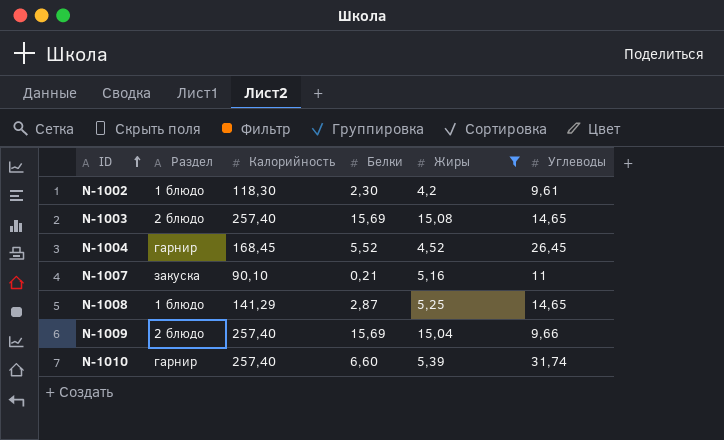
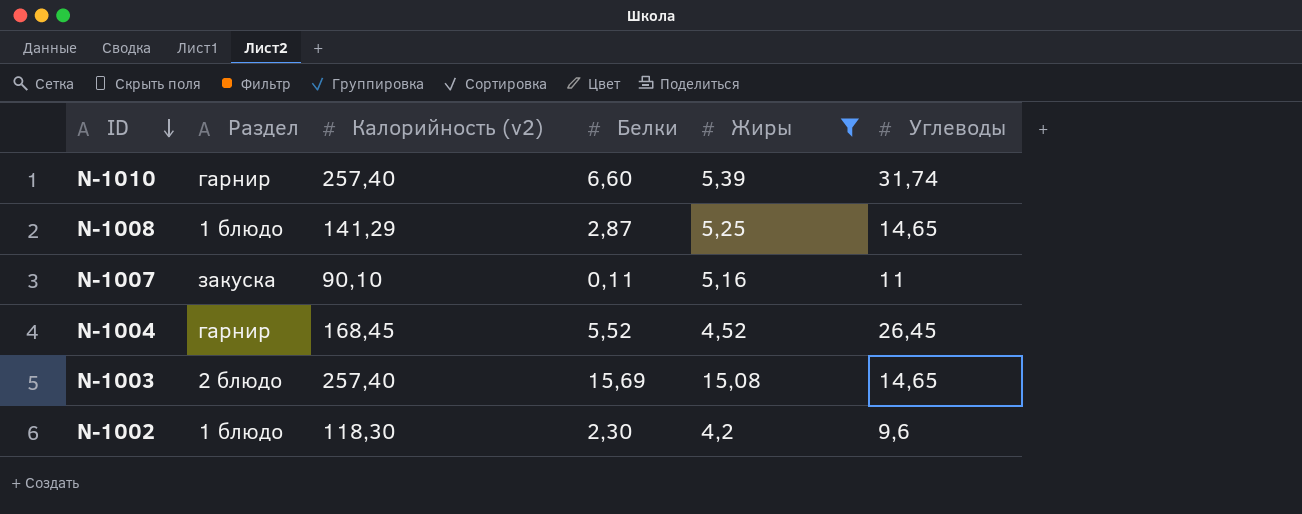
row order: ID ascending -> ID descending
column name: Калорийность -> Калорийность (v2)
row N-1009: 2 блюдо | 257,40 | 15,69 | 15,04 | 9,66 -> none
N-1007 | Белки: 0,21 -> 0,11
N-1002 | Углеводы: 9,61 -> 9,6

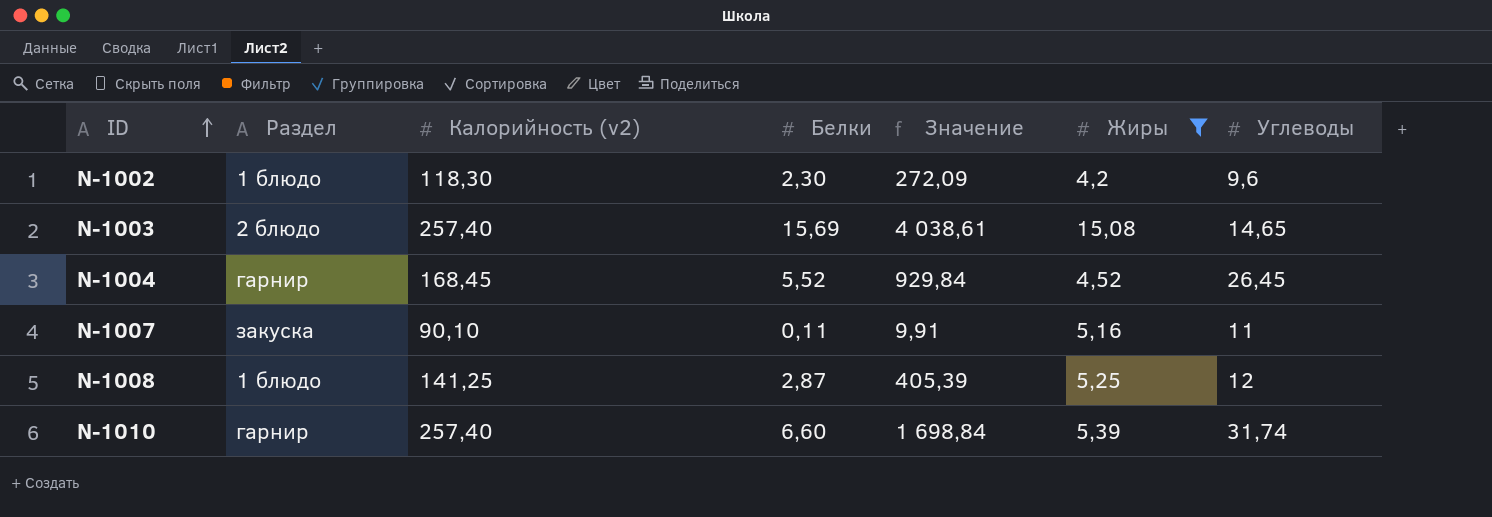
row order: ID descending -> ID ascending
column Значение | formula: none -> [Калорийность (v2)] * [Белки]
N-1008 | Калорийность (v2): 141,29 -> 141,25
N-1008 | Углеводы: 14,65 -> 12

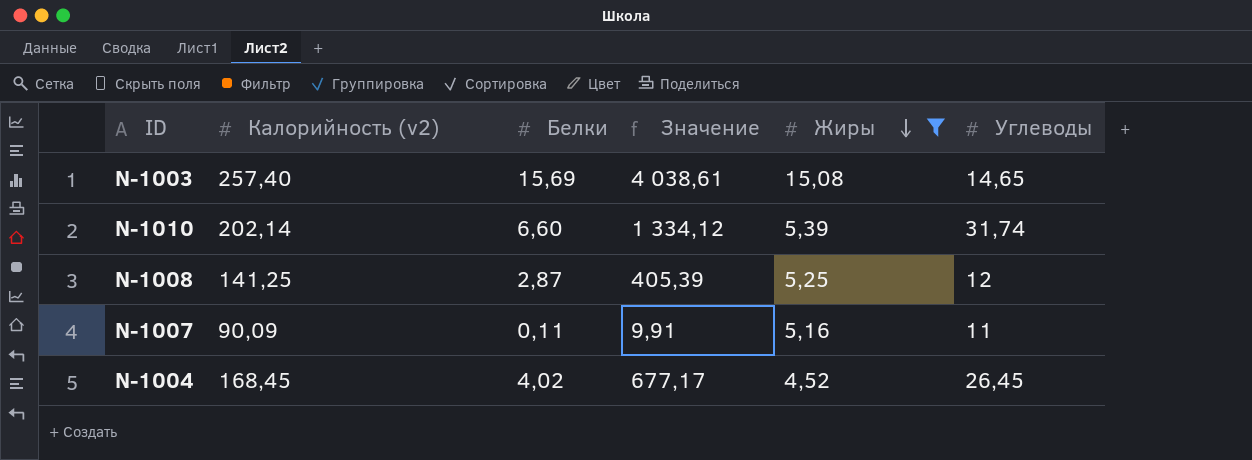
row order: ID ascending -> Жиры descending
column Раздел | position: 2 -> none
row N-1002: 1 блюдо | 118,30 | 2,30 | 272,09 | 4,2 | 9,6 -> none
N-1010 | Калорийность (v2): 257,40 -> 202,14
N-1010 | Значение: 1 698,84 -> 1 334,12
N-1007 | Калорийность (v2): 90,10 -> 90,09
N-1004 | Белки: 5,52 -> 4,02
N-1004 | Значение: 929,84 -> 677,17

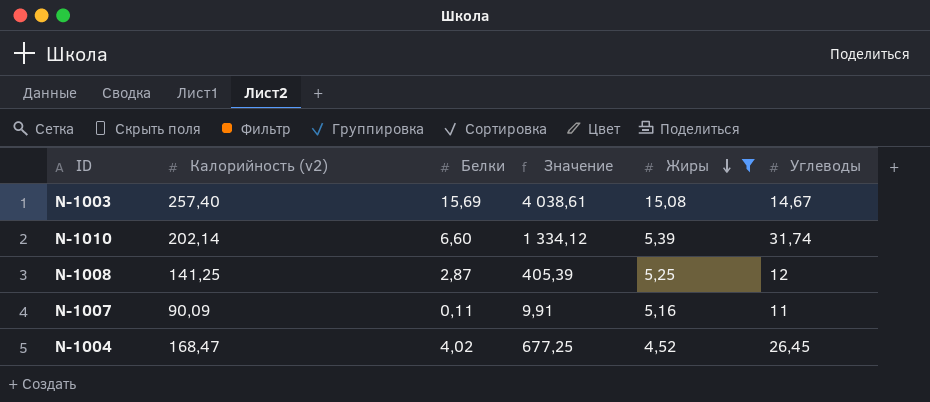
N-1003 | Углеводы: 14,65 -> 14,67
N-1004 | Калорийность (v2): 168,45 -> 168,47
N-1004 | Значение: 677,17 -> 677,25

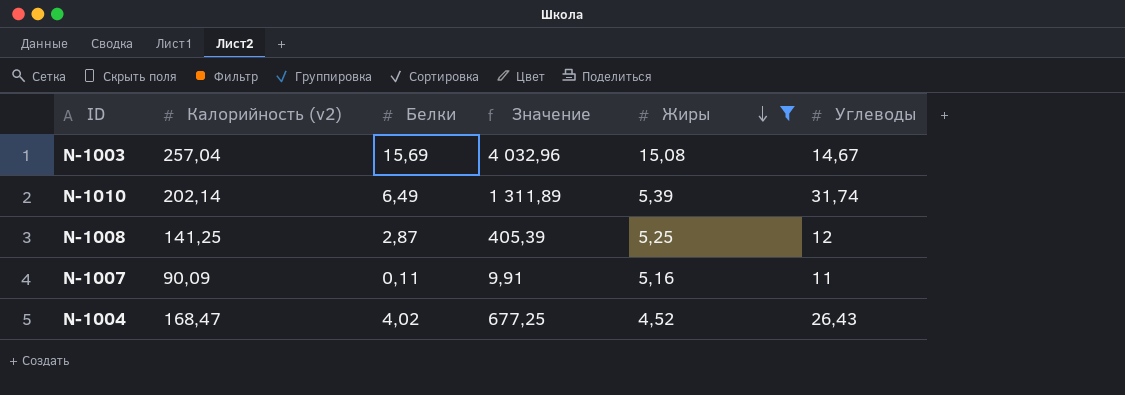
N-1003 | Калорийность (v2): 257,40 -> 257,04
N-1003 | Значение: 4 038,61 -> 4 032,96
N-1010 | Белки: 6,60 -> 6,49
N-1010 | Значение: 1 334,12 -> 1 311,89
N-1004 | Углеводы: 26,45 -> 26,43

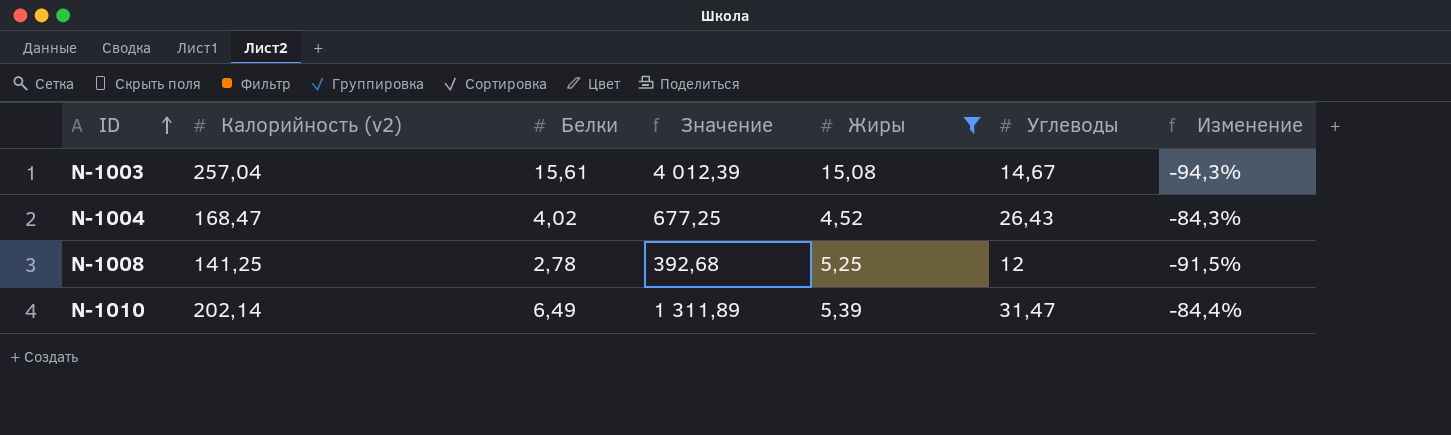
row order: Жиры descending -> ID ascending
column Изменение | formula: none -> ([Углеводы] - [Калорийность (v2)]) / [Калорийность (v2)]
row N-1007: 90,09 | 0,11 | 9,91 | 5,16 | 11 -> none
N-1003 | Белки: 15,69 -> 15,61
N-1003 | Значение: 4 032,96 -> 4 012,39
N-1008 | Белки: 2,87 -> 2,78
N-1008 | Значение: 405,39 -> 392,68
N-1010 | Углеводы: 31,74 -> 31,47

